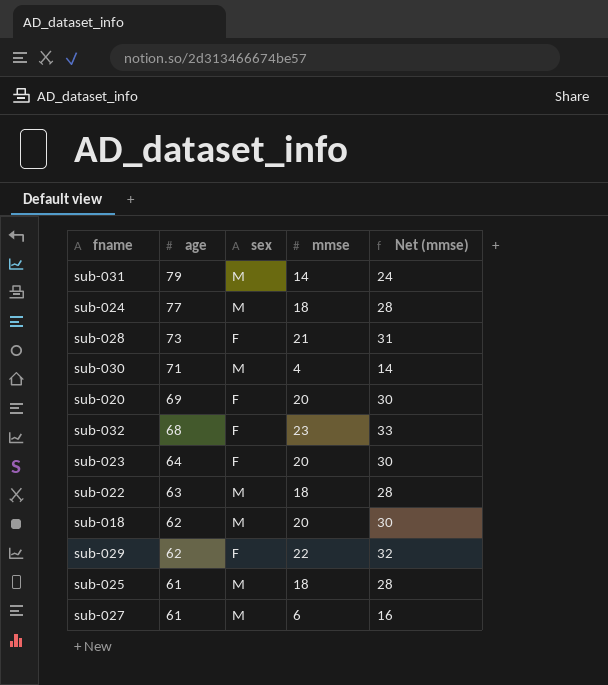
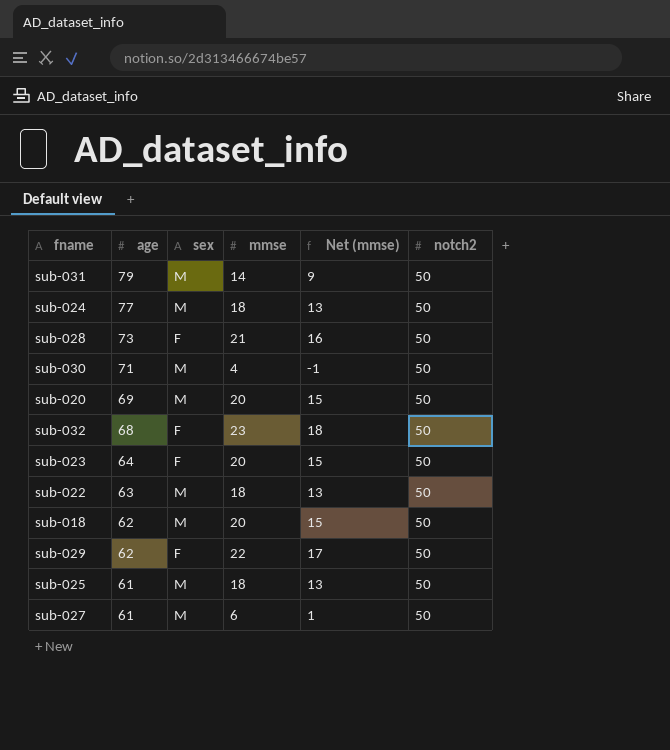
column Net (mmse) | formula: [mmse] + 10 -> [mmse] - 5
column notch2 | position: none -> 6
sub-020 | sex: F -> M

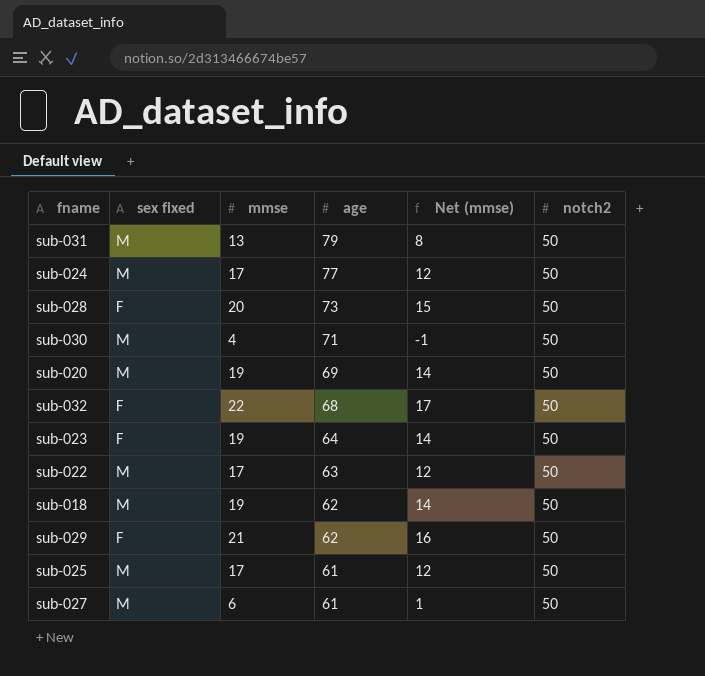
column name: sex -> sex fixed
column age | position: 2 -> 4
sub-031 | mmse: 14 -> 13
sub-031 | Net (mmse): 9 -> 8
sub-024 | mmse: 18 -> 17
sub-024 | Net (mmse): 13 -> 12
sub-028 | mmse: 21 -> 20
sub-028 | Net (mmse): 16 -> 15
sub-020 | mmse: 20 -> 19
sub-020 | Net (mmse): 15 -> 14
sub-032 | mmse: 23 -> 22
sub-032 | Net (mmse): 18 -> 17
sub-023 | mmse: 20 -> 19
sub-023 | Net (mmse): 15 -> 14
sub-022 | mmse: 18 -> 17
sub-022 | Net (mmse): 13 -> 12
sub-018 | mmse: 20 -> 19
sub-018 | Net (mmse): 15 -> 14
sub-029 | mmse: 22 -> 21
sub-029 | Net (mmse): 17 -> 16
sub-025 | mmse: 18 -> 17
sub-025 | Net (mmse): 13 -> 12

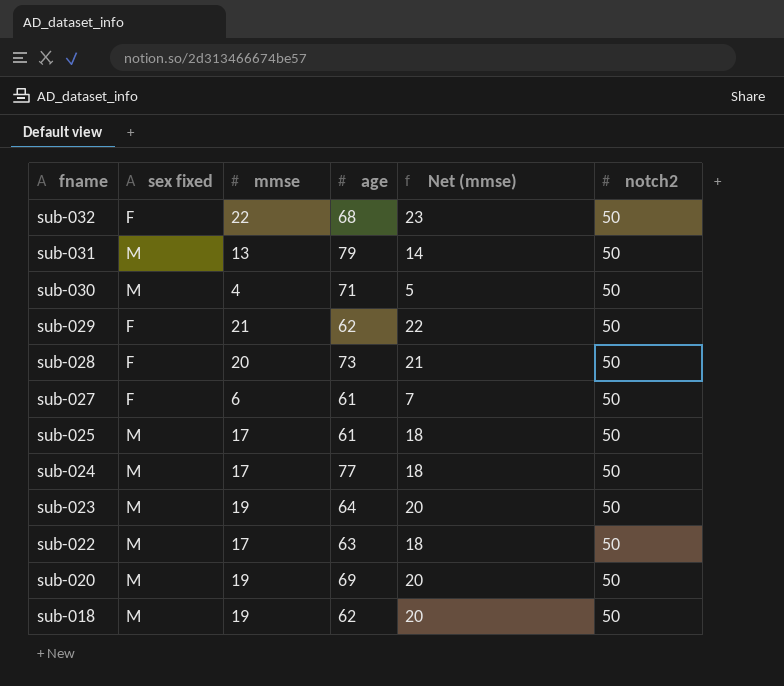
row order: age descending -> fname descending
column Net (mmse) | formula: [mmse] - 5 -> [mmse] + 1
sub-027 | sex fixed: M -> F
sub-023 | sex fixed: F -> M

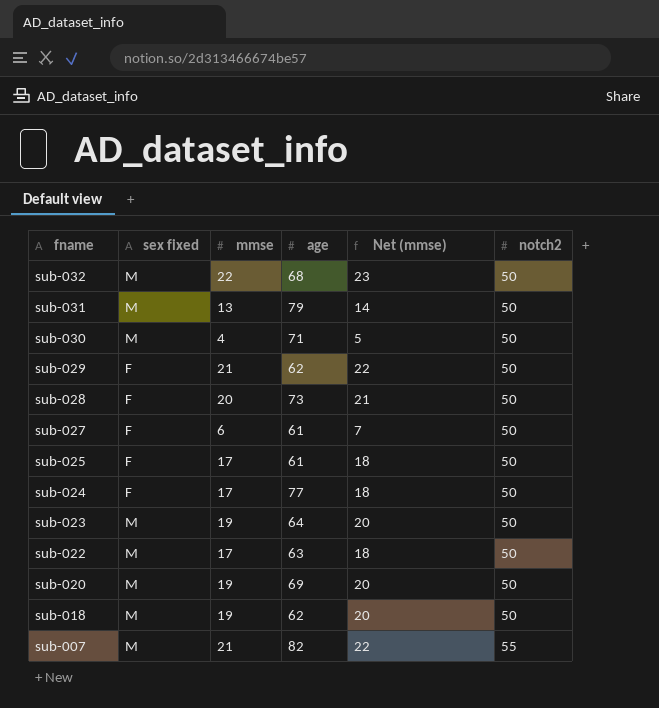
sub-032 | sex fixed: F -> M
sub-025 | sex fixed: M -> F
sub-024 | sex fixed: M -> F
row sub-007: none -> M | 21 | 82 | 22 | 55

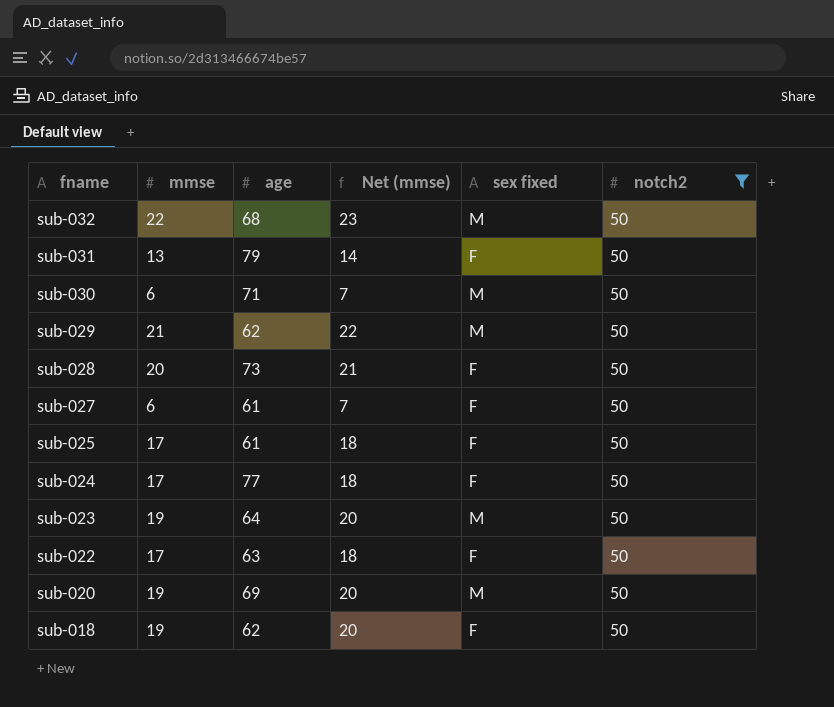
filter: none -> notch2 = 50
column sex fixed | position: 2 -> 5
sub-031 | sex fixed: M -> F
sub-030 | mmse: 4 -> 6
sub-030 | Net (mmse): 5 -> 7
sub-029 | sex fixed: F -> M
sub-022 | sex fixed: M -> F
sub-018 | sex fixed: M -> F

